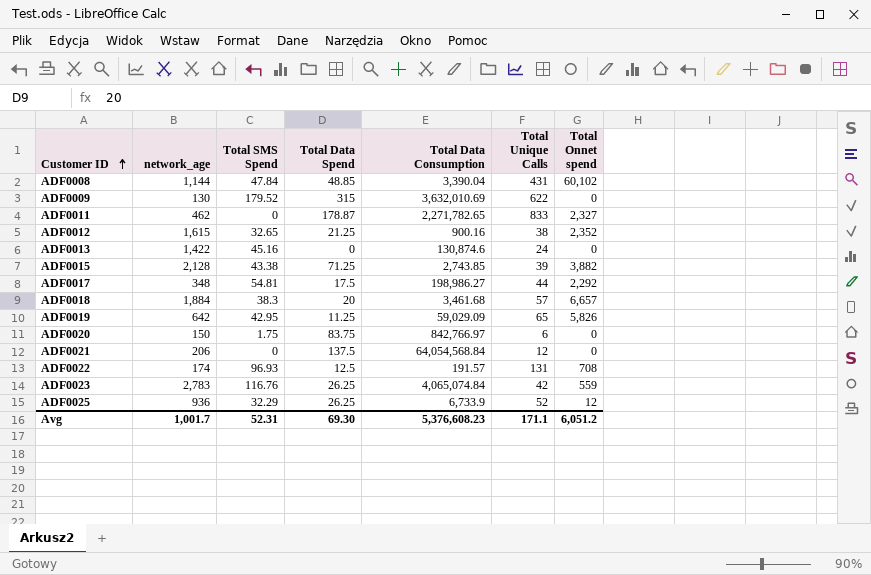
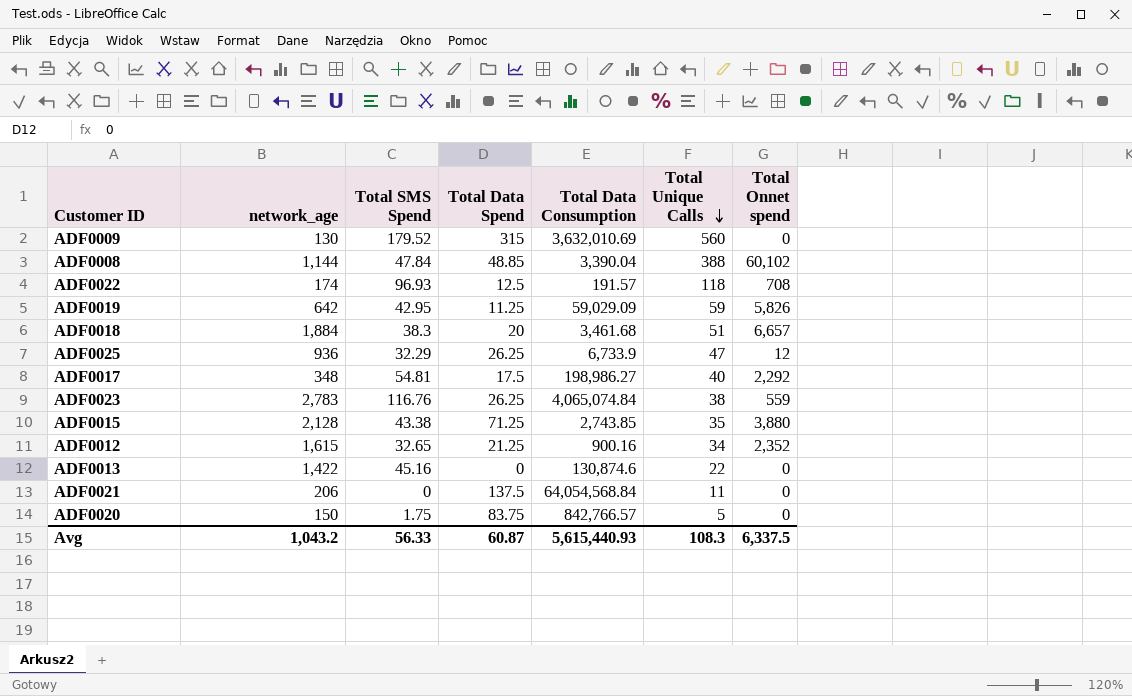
row order: Customer ID ascending -> Total Unique Calls descending
row ADF0011: 462 | 0 | 178.87 | 2,271,782.65 | 833 | 2,327 -> none
ADF0009 | Total Unique Calls: 622 -> 560
ADF0008 | Total Unique Calls: 431 -> 388
ADF0022 | Total Unique Calls: 131 -> 118
ADF0019 | Total Unique Calls: 65 -> 59
ADF0018 | Total Unique Calls: 57 -> 51
ADF0025 | Total Unique Calls: 52 -> 47
ADF0017 | Total Unique Calls: 44 -> 40
ADF0023 | Total Unique Calls: 42 -> 38
ADF0015 | Total Unique Calls: 39 -> 35
ADF0015 | Total Onnet spend: 3,882 -> 3,880
ADF0012 | Total Unique Calls: 38 -> 34
ADF0013 | Total Unique Calls: 24 -> 22
ADF0021 | Total Unique Calls: 12 -> 11
ADF0020 | Total Data Consumption: 842,766.97 -> 842,766.57
ADF0020 | Total Unique Calls: 6 -> 5
Avg | network_age: 1,001.7 -> 1,043.2
Avg | Total SMS Spend: 52.31 -> 56.33
Avg | Total Data Spend: 69.30 -> 60.87
Avg | Total Data Consumption: 5,376,608.23 -> 5,615,440.93
Avg | Total Unique Calls: 171.1 -> 108.3
Avg | Total Onnet spend: 6,051.2 -> 6,337.5

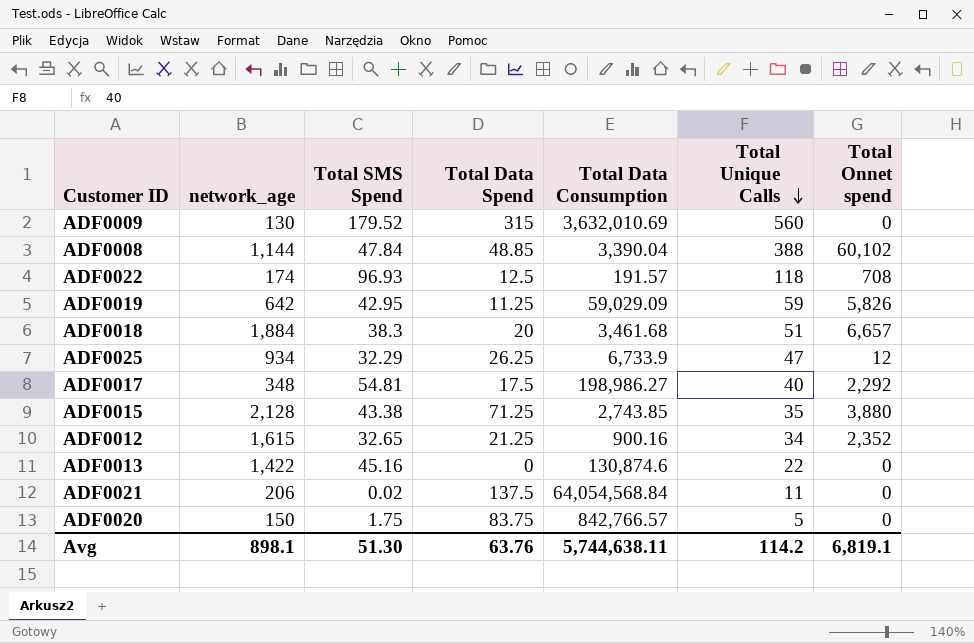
row ADF0023: 2,783 | 116.76 | 26.25 | 4,065,074.84 | 38 | 559 -> none
ADF0025 | network_age: 936 -> 934
ADF0021 | Total SMS Spend: 0 -> 0.02
Avg | network_age: 1,043.2 -> 898.1
Avg | Total SMS Spend: 56.33 -> 51.30
Avg | Total Data Spend: 60.87 -> 63.76
Avg | Total Data Consumption: 5,615,440.93 -> 5,744,638.11
Avg | Total Unique Calls: 108.3 -> 114.2
Avg | Total Onnet spend: 6,337.5 -> 6,819.1

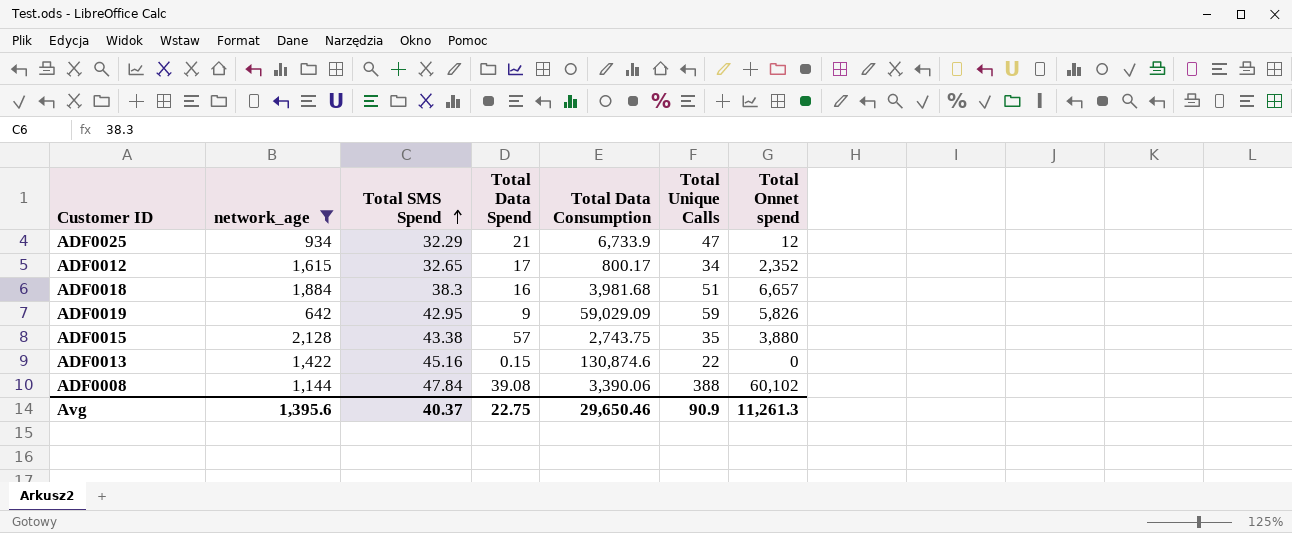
filter: none -> network_age >= 642
row order: Total Unique Calls descending -> Total SMS Spend ascending
ADF0025 | Total Data Spend: 26.25 -> 21
ADF0012 | Total Data Spend: 21.25 -> 17
ADF0012 | Total Data Consumption: 900.16 -> 800.17
ADF0018 | Total Data Spend: 20 -> 16
ADF0018 | Total Data Consumption: 3,461.68 -> 3,981.68
ADF0019 | Total Data Spend: 11.25 -> 9
ADF0015 | Total Data Spend: 71.25 -> 57
ADF0015 | Total Data Consumption: 2,743.85 -> 2,743.75
ADF0013 | Total Data Spend: 0 -> 0.15
ADF0008 | Total Data Spend: 48.85 -> 39.08
ADF0008 | Total Data Consumption: 3,390.04 -> 3,390.06
Avg | network_age: 898.1 -> 1,395.6
Avg | Total SMS Spend: 51.30 -> 40.37
Avg | Total Data Spend: 63.76 -> 22.75
Avg | Total Data Consumption: 5,744,638.11 -> 29,650.46
Avg | Total Unique Calls: 114.2 -> 90.9
Avg | Total Onnet spend: 6,819.1 -> 11,261.3

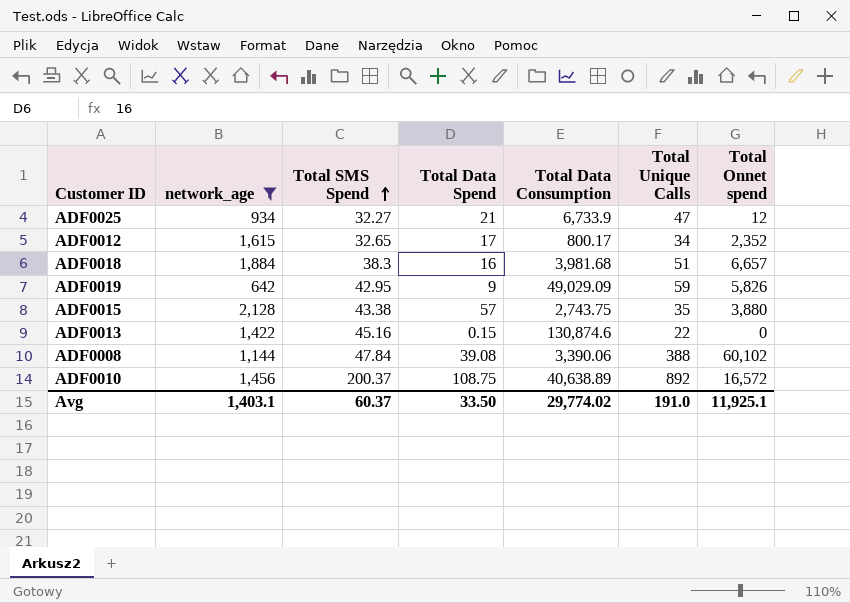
ADF0025 | Total SMS Spend: 32.29 -> 32.27
ADF0019 | Total Data Consumption: 59,029.09 -> 49,029.09
row ADF0010: none -> 1,456 | 200.37 | 108.75 | 40,638.89 | 892 | 16,572
Avg | network_age: 1,395.6 -> 1,403.1
Avg | Total SMS Spend: 40.37 -> 60.37
Avg | Total Data Spend: 22.75 -> 33.50
Avg | Total Data Consumption: 29,650.46 -> 29,774.02
Avg | Total Unique Calls: 90.9 -> 191.0
Avg | Total Onnet spend: 11,261.3 -> 11,925.1

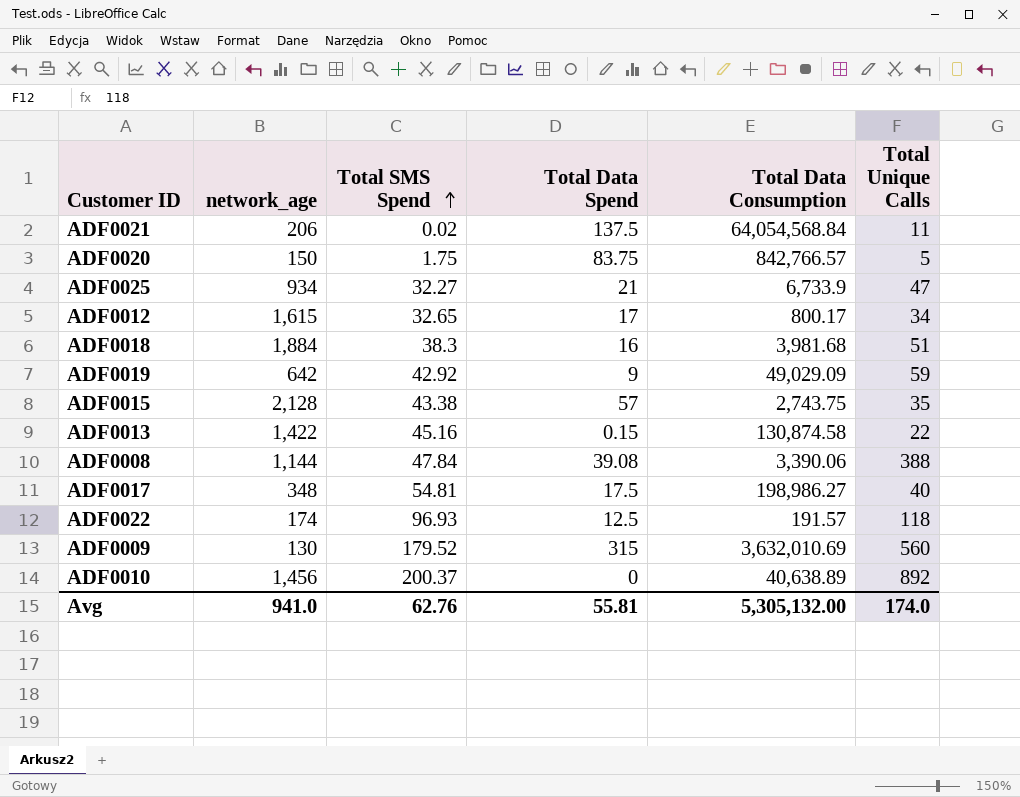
filter: network_age >= 642 -> none
column Total Onnet spend | position: 7 -> none
ADF0019 | Total SMS Spend: 42.95 -> 42.92
ADF0013 | Total Data Consumption: 130,874.6 -> 130,874.58
ADF0010 | Total Data Spend: 108.75 -> 0
Avg | network_age: 1,403.1 -> 941.0
Avg | Total SMS Spend: 60.37 -> 62.76
Avg | Total Data Spend: 33.50 -> 55.81
Avg | Total Data Consumption: 29,774.02 -> 5,305,132.00
Avg | Total Unique Calls: 191.0 -> 174.0

